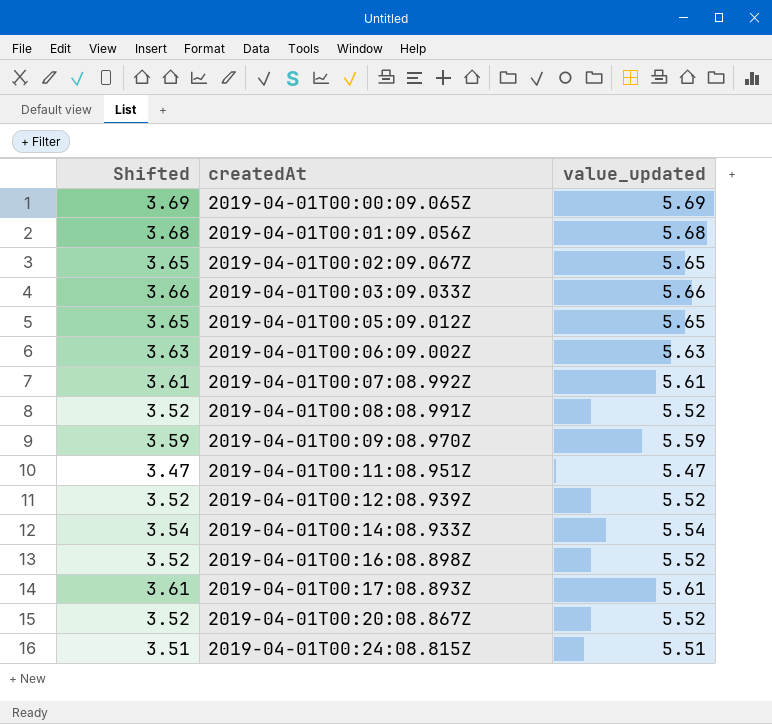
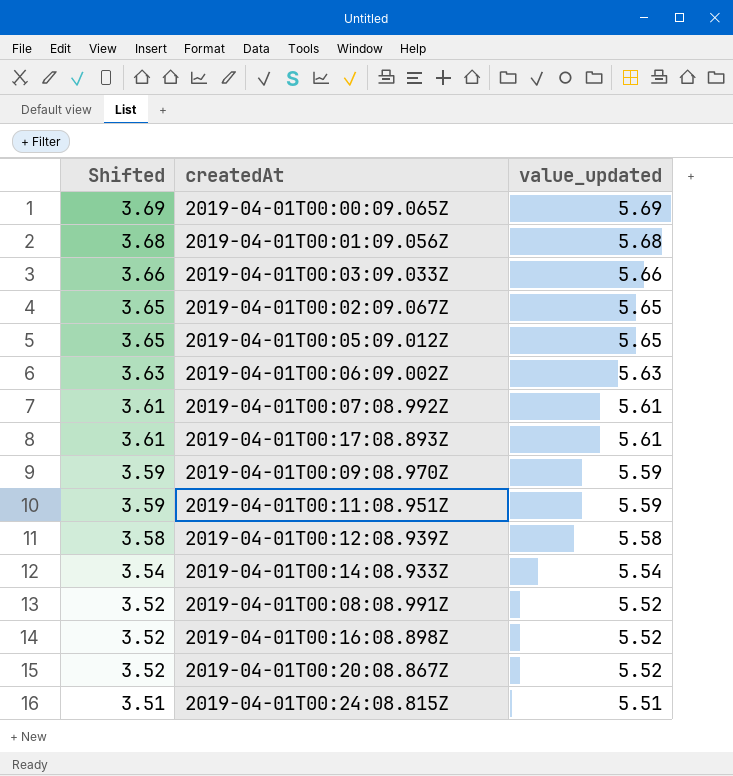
row order: createdAt ascending -> Shifted descending
2019-04-01T00:11:08.951Z | Shifted: 3.47 -> 3.59
2019-04-01T00:11:08.951Z | value_updated: 5.47 -> 5.59
2019-04-01T00:12:08.939Z | Shifted: 3.52 -> 3.58
2019-04-01T00:12:08.939Z | value_updated: 5.52 -> 5.58

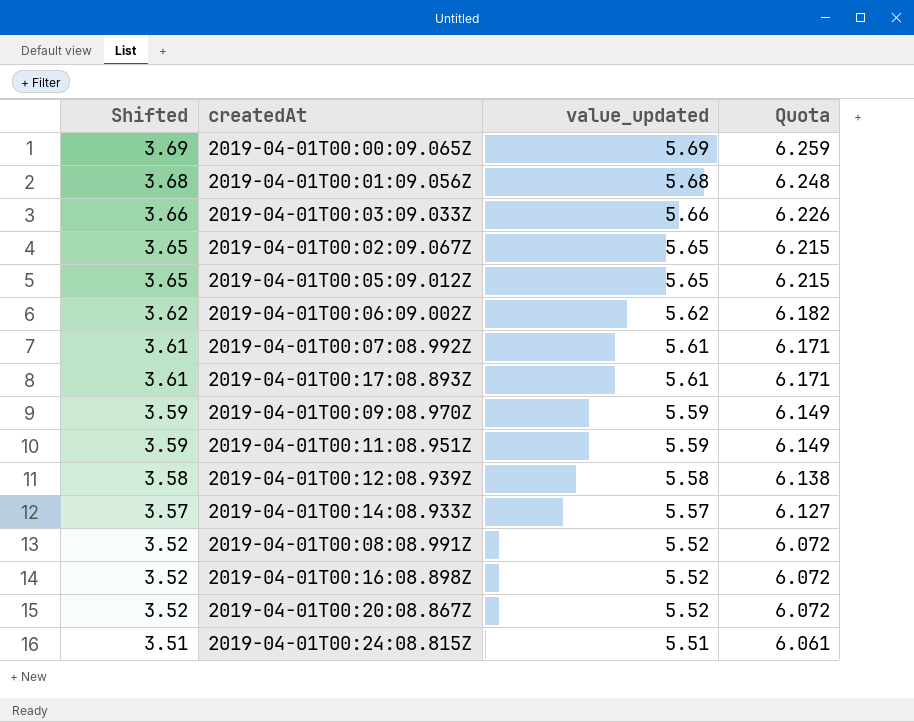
column Quota | formula: none -> [value_updated] * 1.1
2019-04-01T00:06:09.002Z | Shifted: 3.63 -> 3.62
2019-04-01T00:06:09.002Z | value_updated: 5.63 -> 5.62
2019-04-01T00:14:08.933Z | Shifted: 3.54 -> 3.57
2019-04-01T00:14:08.933Z | value_updated: 5.54 -> 5.57

